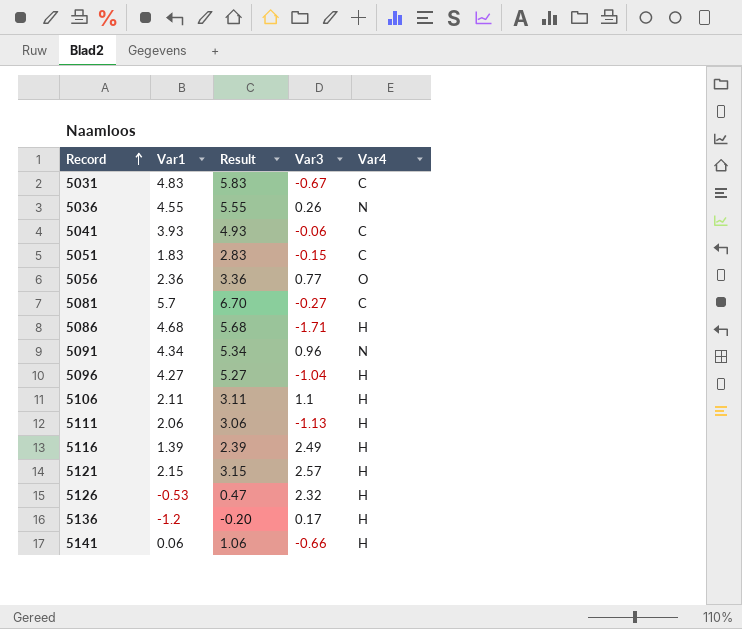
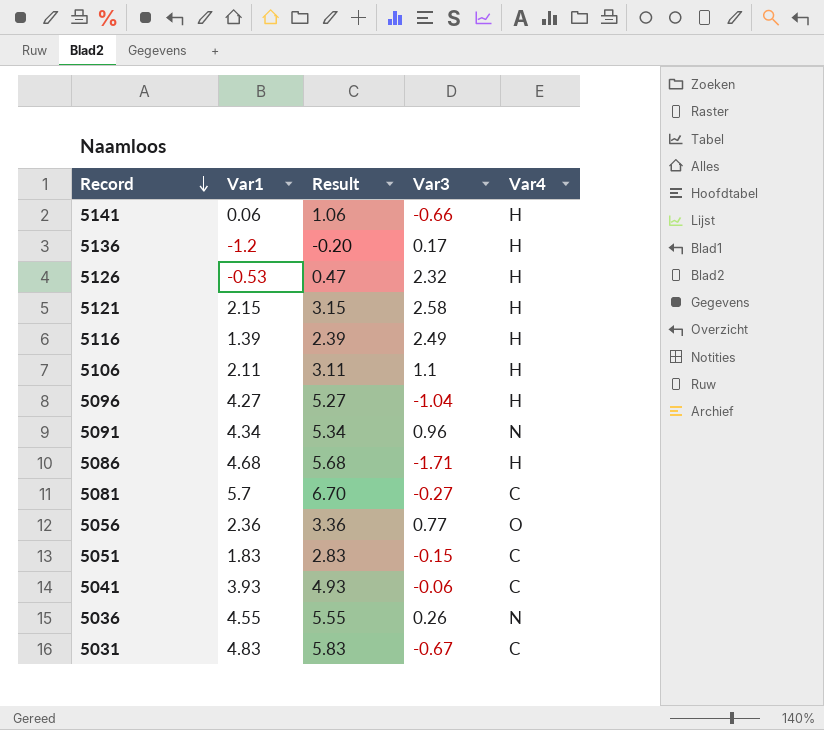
row order: Record ascending -> Record descending
row 5111: 2.06 | 3.06 | -1.13 | H -> none
5121 | Var3: 2.57 -> 2.58

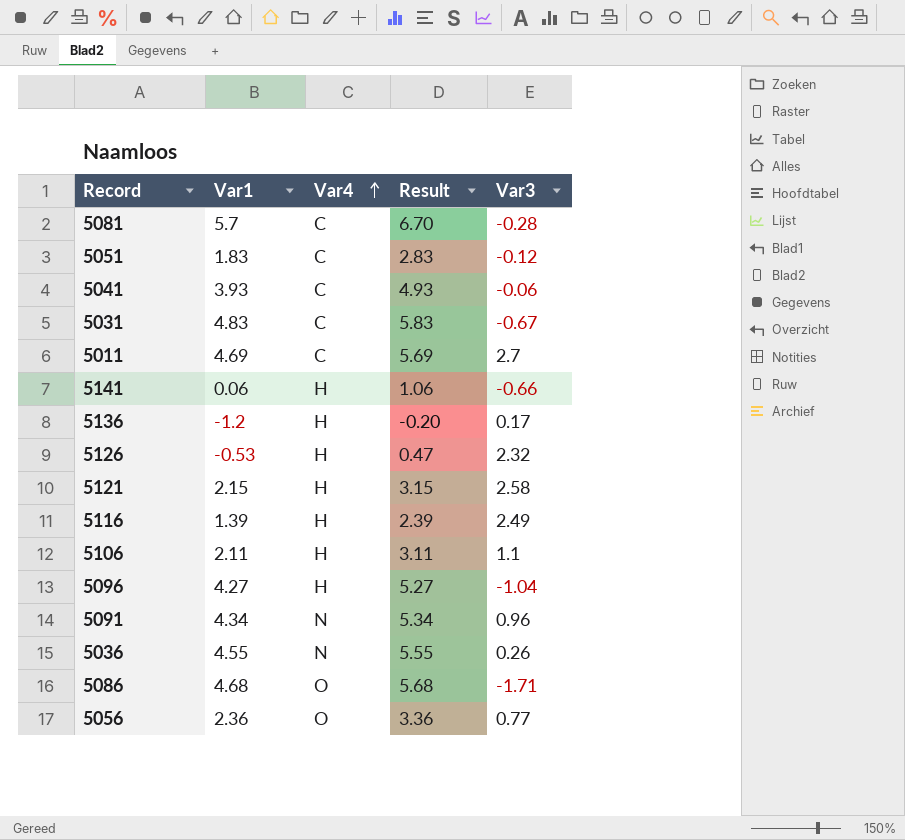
row order: Record descending -> Var4 ascending
column Var4 | position: 5 -> 3
5081 | Var3: -0.27 -> -0.28
5051 | Var3: -0.15 -> -0.12
row 5011: none -> 4.69 | C | 5.69 | 2.7
5086 | Var4: H -> O

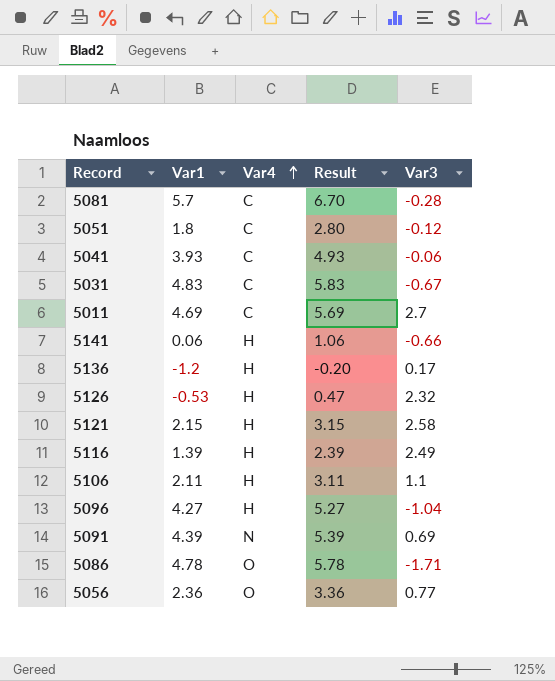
row 5036: 4.55 | N | 5.55 | 0.26 -> none
5051 | Var1: 1.83 -> 1.8
5051 | Result: 2.83 -> 2.80
5091 | Var1: 4.34 -> 4.39
5091 | Result: 5.34 -> 5.39
5091 | Var3: 0.96 -> 0.69
5086 | Var1: 4.68 -> 4.78
5086 | Result: 5.68 -> 5.78

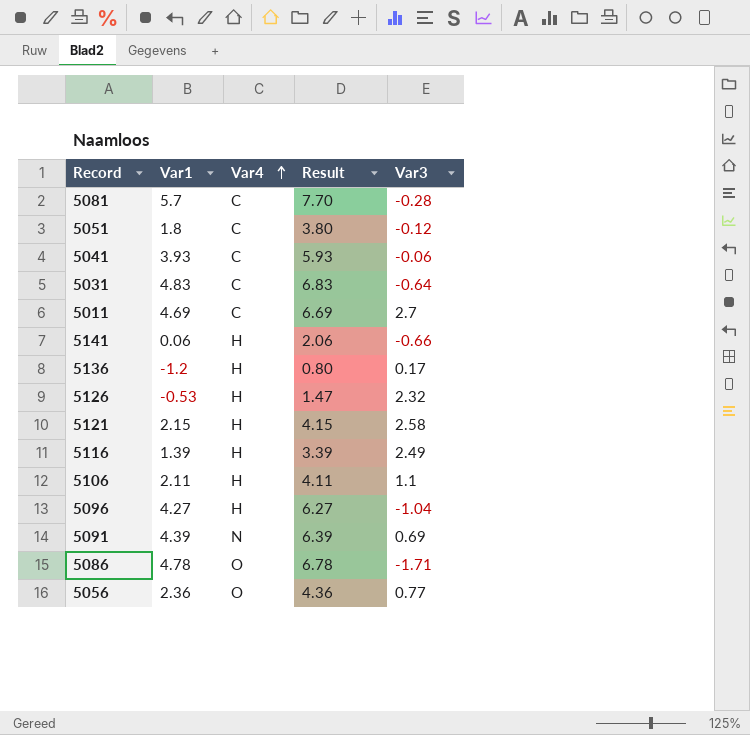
column Result | formula: [Var1] + 1 -> [Var1] + 2
5031 | Var3: -0.67 -> -0.64

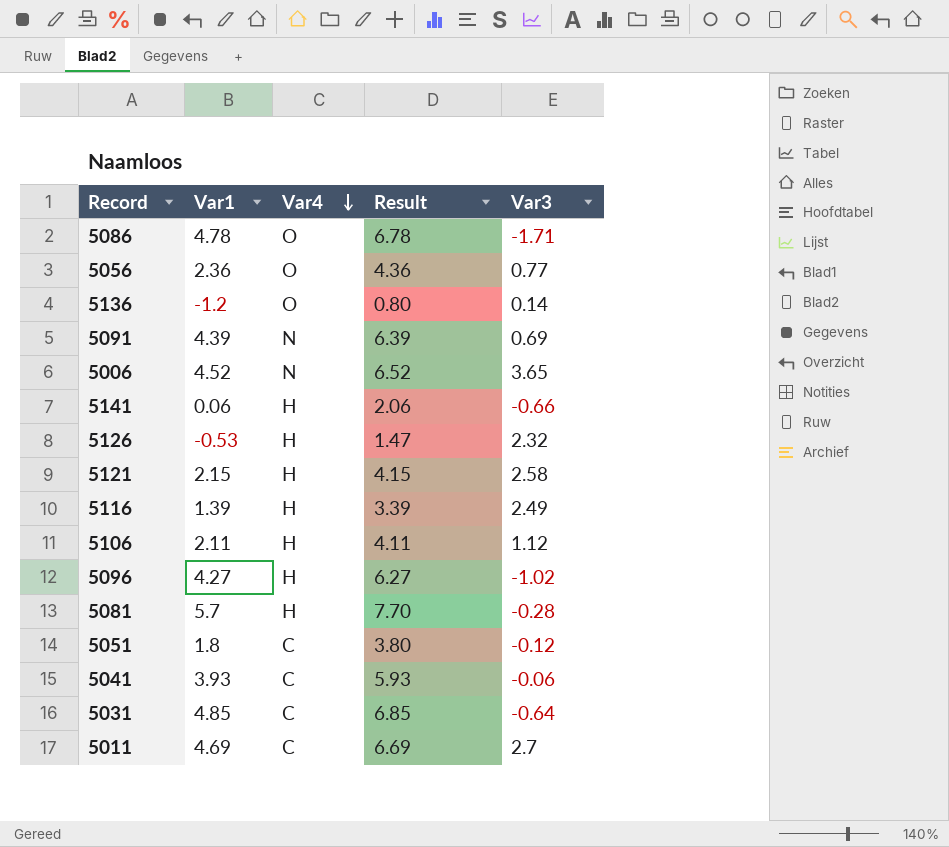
row order: Var4 ascending -> Var4 descending
5136 | Var4: H -> O
5136 | Var3: 0.17 -> 0.14
row 5006: none -> 4.52 | N | 6.52 | 3.65
5106 | Var3: 1.1 -> 1.12
5096 | Var3: -1.04 -> -1.02
5081 | Var4: C -> H
5031 | Var1: 4.83 -> 4.85
5031 | Result: 6.83 -> 6.85

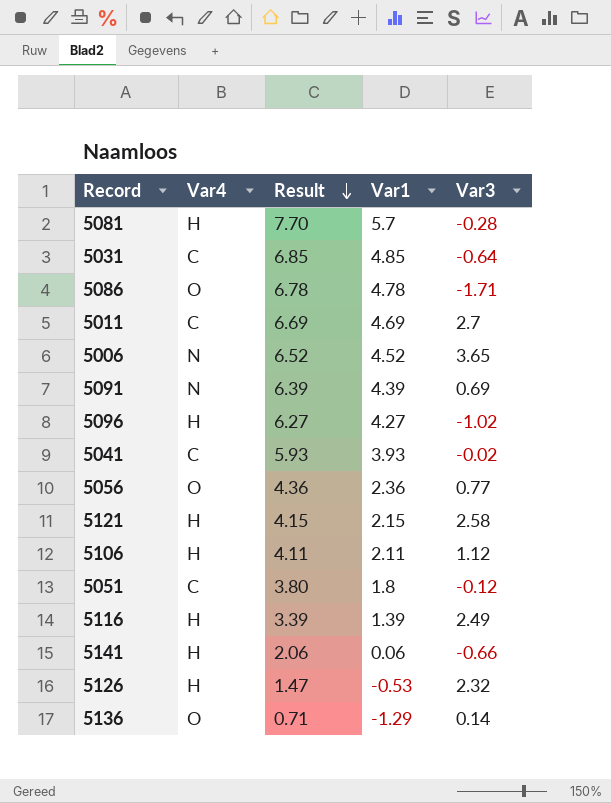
row order: Var4 descending -> Result descending
column Var1 | position: 2 -> 4
5041 | Var3: -0.06 -> -0.02
5136 | Result: 0.80 -> 0.71
5136 | Var1: -1.2 -> -1.29

